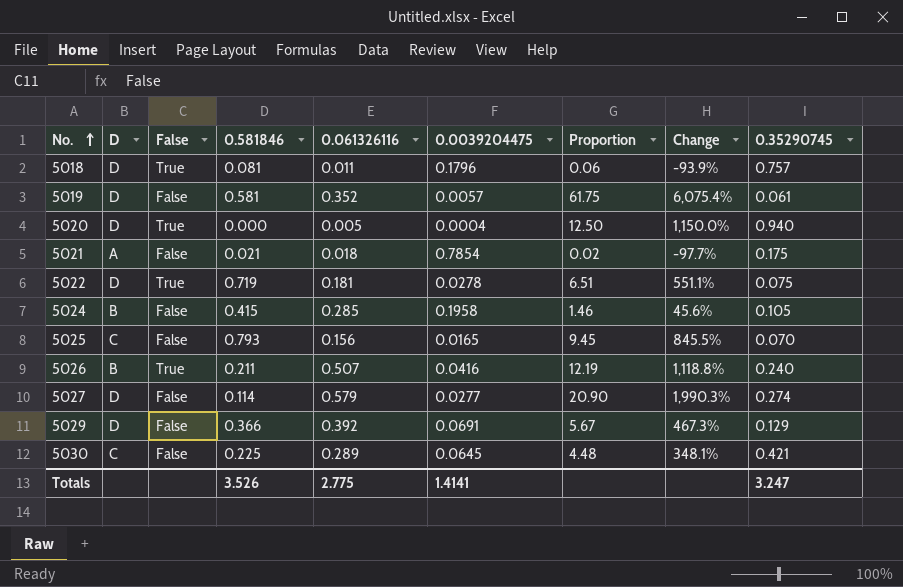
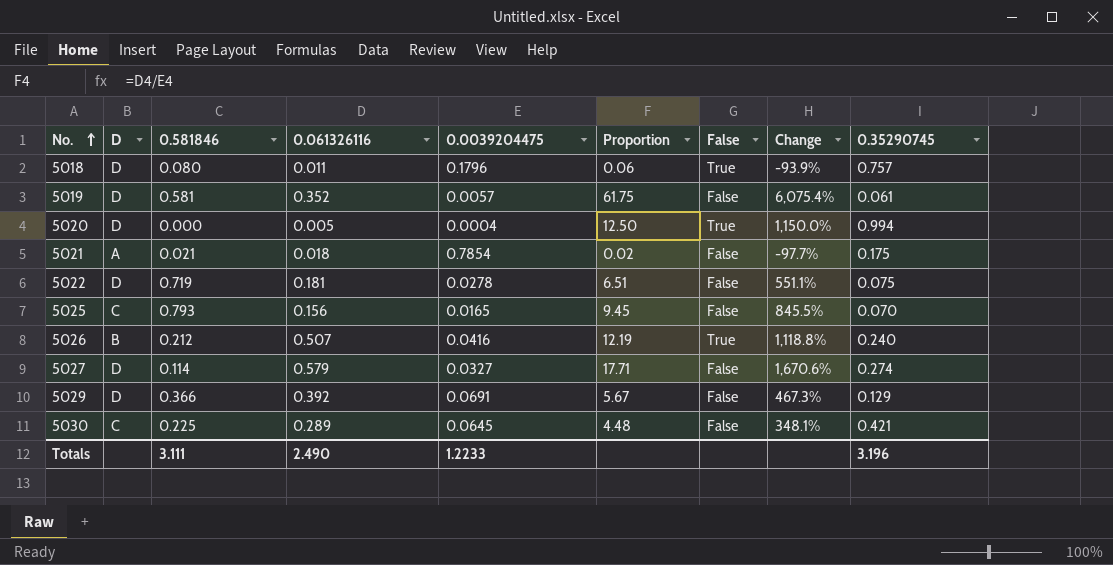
column False | position: 3 -> 7
row 5024: B | False | 0.415 | 0.285 | 0.1958 | 1.46 | 45.6% | 0.105 -> none
5018 | 0.581846: 0.081 -> 0.080
5020 | 0.35290745: 0.940 -> 0.994
5022 | False: True -> False
5026 | 0.581846: 0.211 -> 0.212
5027 | 0.0039204475: 0.0277 -> 0.0327
5027 | Proportion: 20.90 -> 17.71
5027 | Change: 1,990.3% -> 1,670.6%
Totals | 0.581846: 3.526 -> 3.111
Totals | 0.061326116: 2.775 -> 2.490
Totals | 0.0039204475: 1.4141 -> 1.2233
Totals | 0.35290745: 3.247 -> 3.196

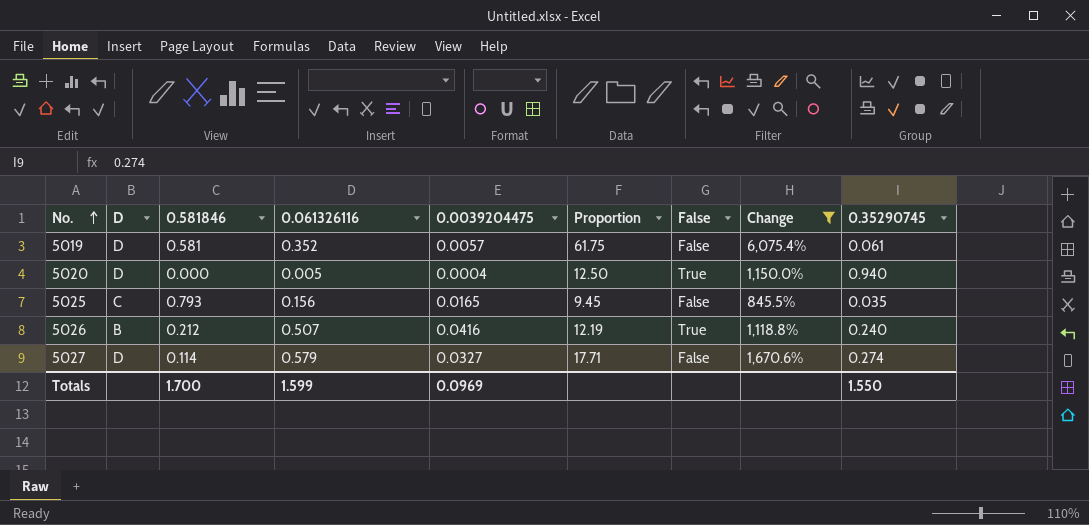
filter: none -> Change >= 845.5%
5020 | 0.35290745: 0.994 -> 0.940
5025 | 0.35290745: 0.070 -> 0.035
Totals | 0.581846: 3.111 -> 1.700
Totals | 0.061326116: 2.490 -> 1.599
Totals | 0.0039204475: 1.2233 -> 0.0969
Totals | 0.35290745: 3.196 -> 1.550

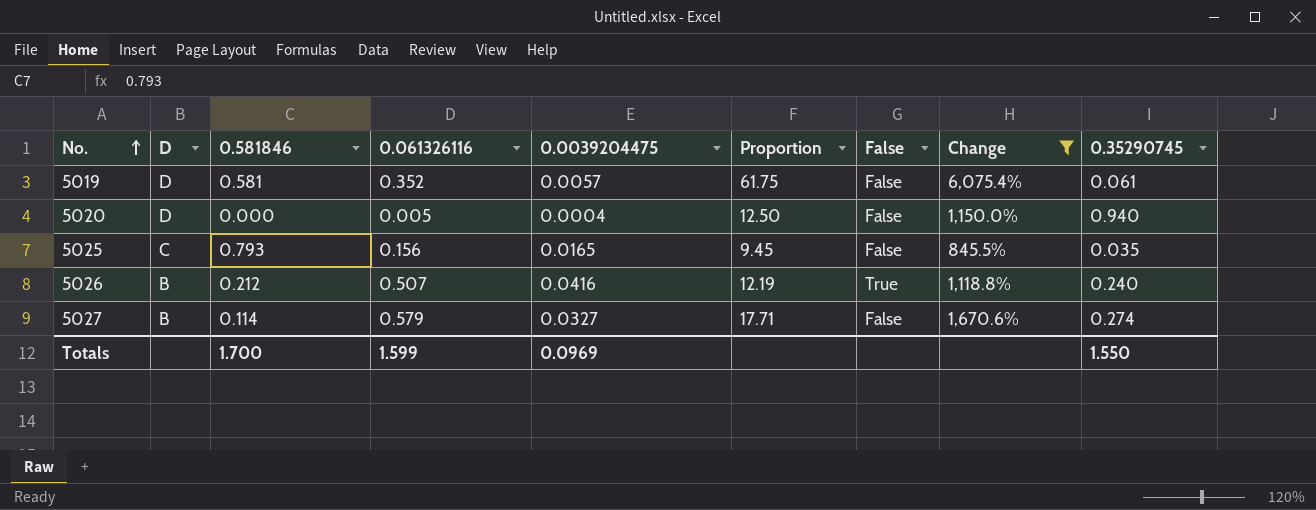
5020 | False: True -> False
5027 | D: D -> B

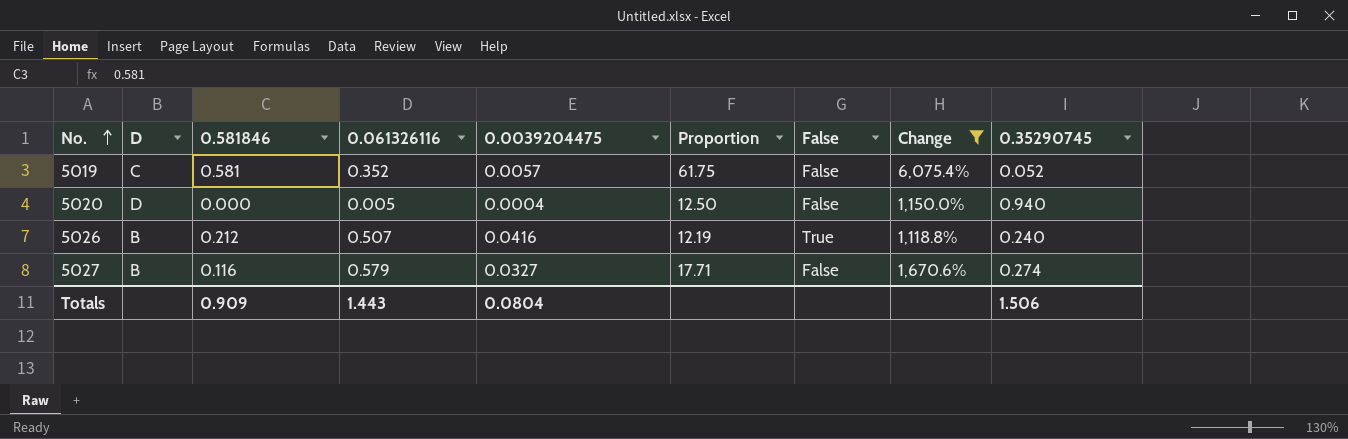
row 5025: C | 0.793 | 0.156 | 0.0165 | 9.45 | False | 845.5% | 0.035 -> none
5019 | D: D -> C
5019 | 0.35290745: 0.061 -> 0.052
5027 | 0.581846: 0.114 -> 0.116
Totals | 0.581846: 1.700 -> 0.909
Totals | 0.061326116: 1.599 -> 1.443
Totals | 0.0039204475: 0.0969 -> 0.0804
Totals | 0.35290745: 1.550 -> 1.506

